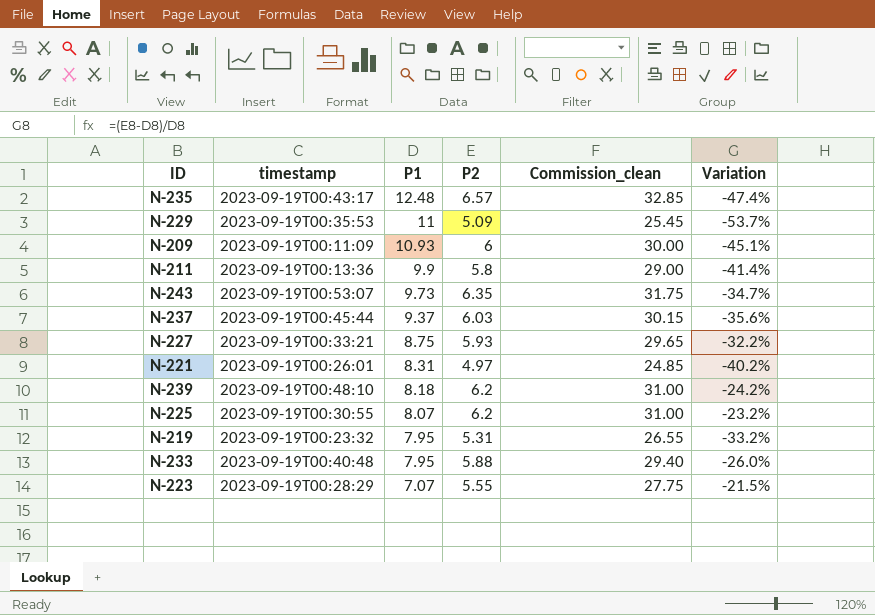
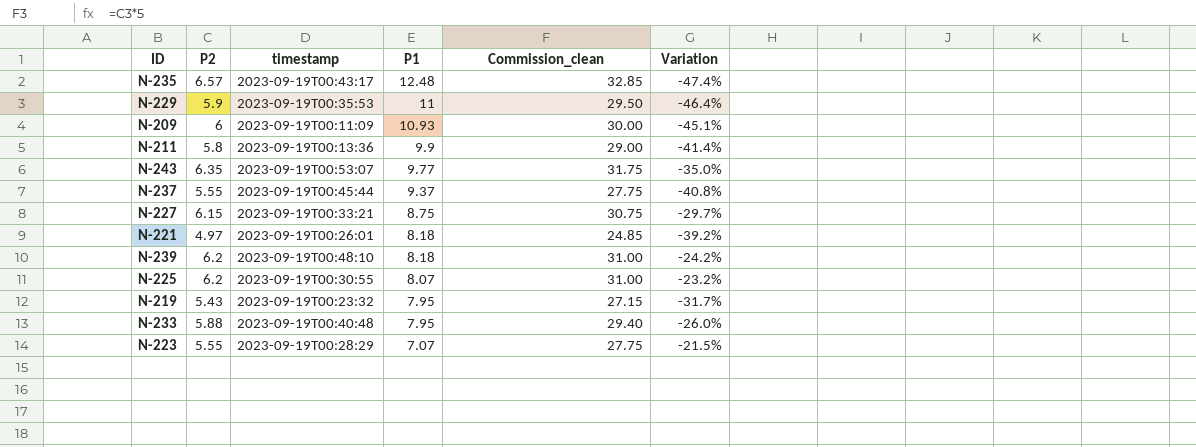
column P2 | position: 4 -> 2
N-229 | P2: 5.09 -> 5.9
N-229 | Commission_clean: 25.45 -> 29.50
N-229 | Variation: -53.7% -> -46.4%
N-243 | P1: 9.73 -> 9.77
N-243 | Variation: -34.7% -> -35.0%
N-237 | P2: 6.03 -> 5.55
N-237 | Commission_clean: 30.15 -> 27.75
N-237 | Variation: -35.6% -> -40.8%
N-227 | P2: 5.93 -> 6.15
N-227 | Commission_clean: 29.65 -> 30.75
N-227 | Variation: -32.2% -> -29.7%
N-221 | P1: 8.31 -> 8.18
N-221 | Variation: -40.2% -> -39.2%
N-219 | P2: 5.31 -> 5.43
N-219 | Commission_clean: 26.55 -> 27.15
N-219 | Variation: -33.2% -> -31.7%

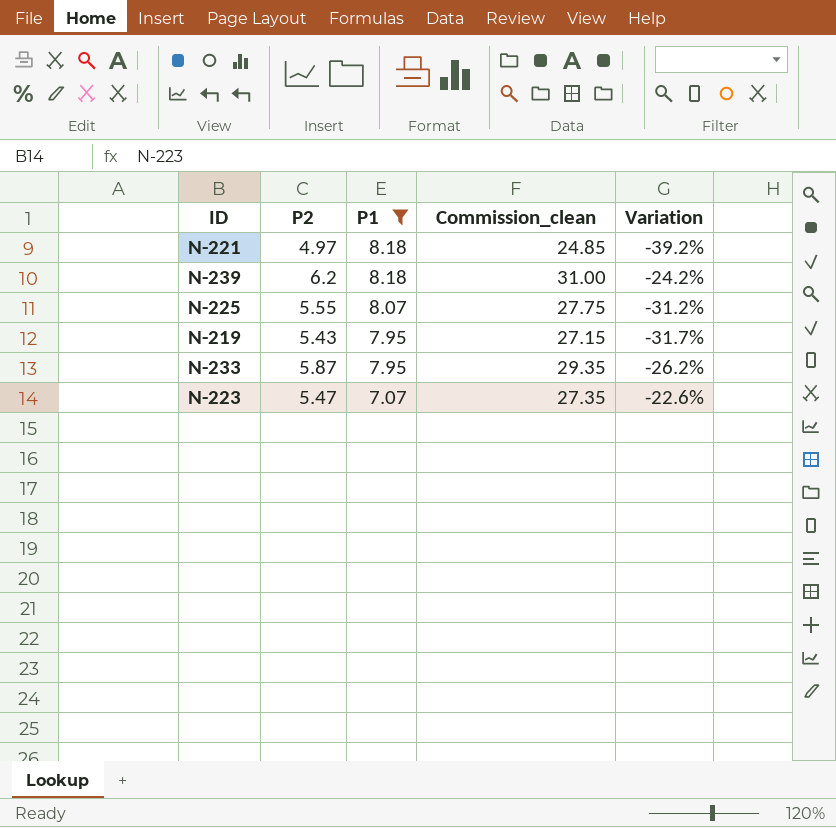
filter: none -> P1 <= 8.18
column timestamp | position: 3 -> none
N-225 | P2: 6.2 -> 5.55
N-225 | Commission_clean: 31.00 -> 27.75
N-225 | Variation: -23.2% -> -31.2%
N-233 | P2: 5.88 -> 5.87
N-233 | Commission_clean: 29.40 -> 29.35
N-233 | Variation: -26.0% -> -26.2%
N-223 | P2: 5.55 -> 5.47
N-223 | Commission_clean: 27.75 -> 27.35
N-223 | Variation: -21.5% -> -22.6%

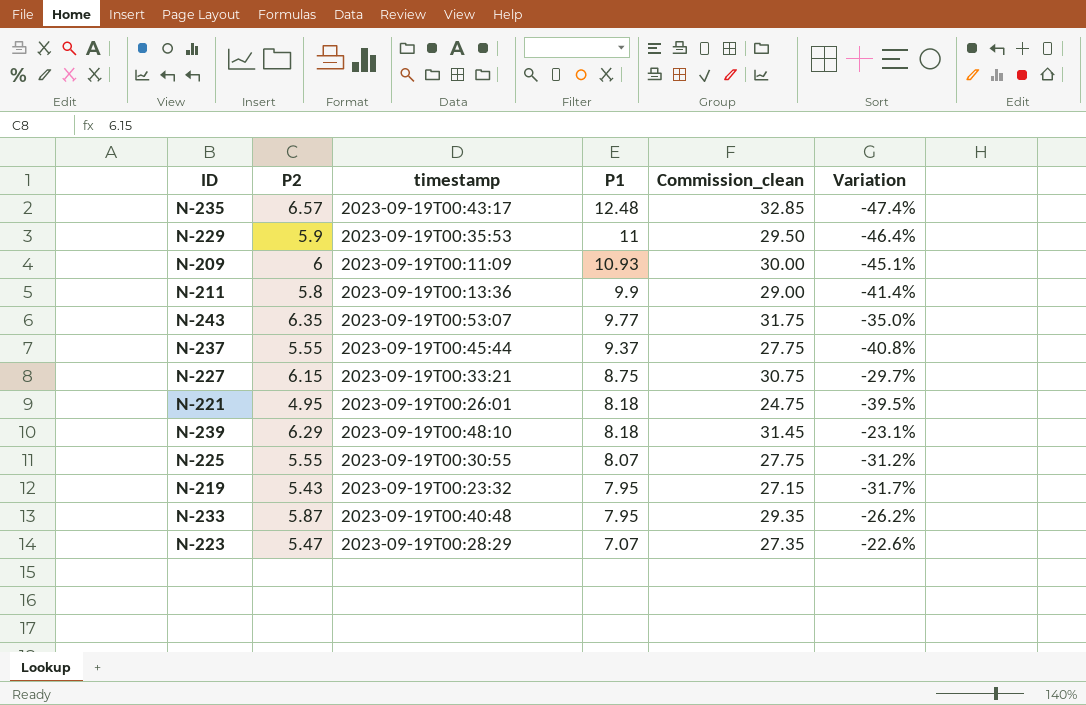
filter: P1 <= 8.18 -> none
column timestamp | position: none -> 3
N-221 | P2: 4.97 -> 4.95
N-221 | Commission_clean: 24.85 -> 24.75
N-221 | Variation: -39.2% -> -39.5%
N-239 | P2: 6.2 -> 6.29
N-239 | Commission_clean: 31.00 -> 31.45
N-239 | Variation: -24.2% -> -23.1%

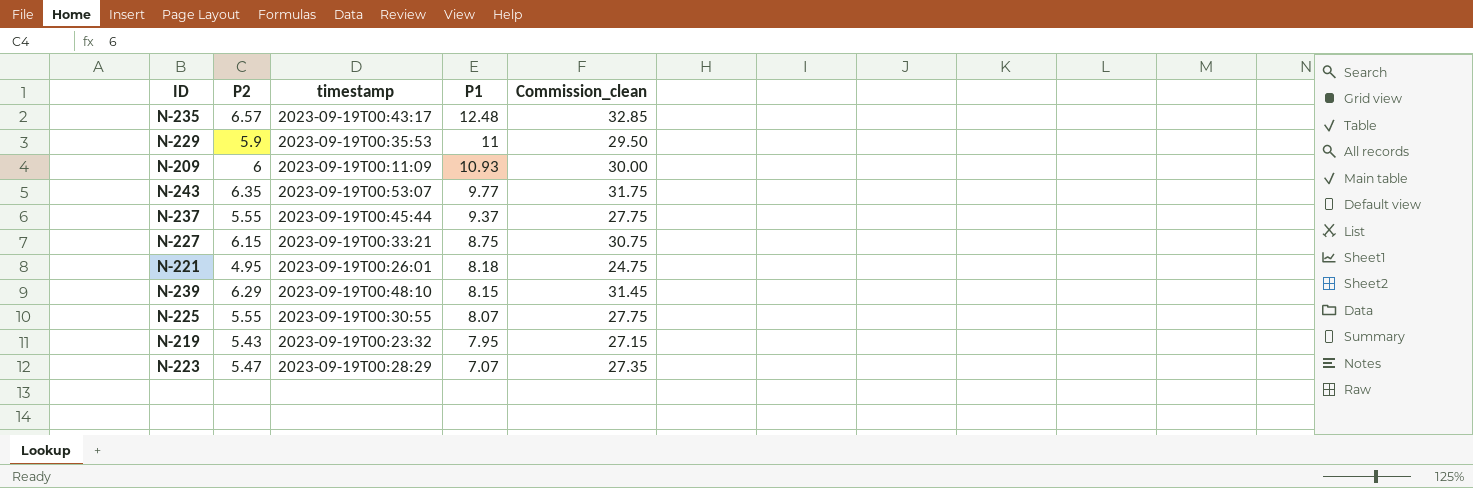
column Variation | formula: ([P2] - [P1]) / [P1] -> none
row N-211: 5.8 | 2023-09-19T00:13:36 | 9.9 | 29.00 | -41.4% -> none
row N-233: 5.87 | 2023-09-19T00:40:48 | 7.95 | 29.35 | -26.2% -> none
N-239 | P1: 8.18 -> 8.15

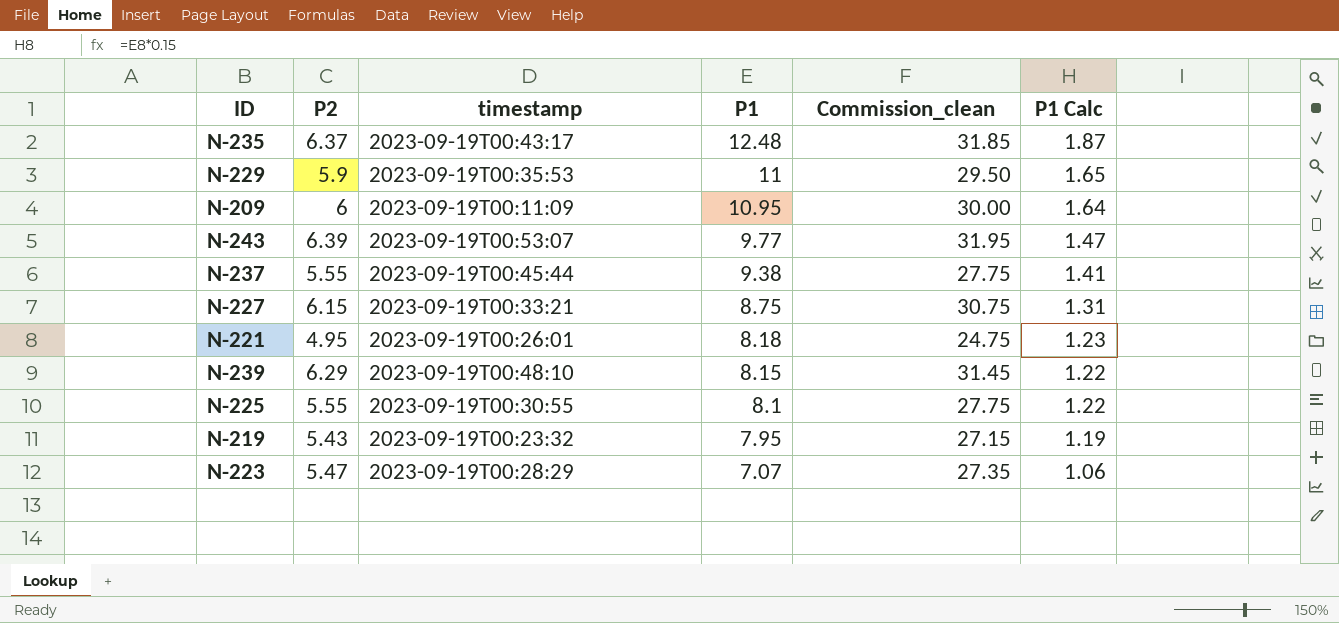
column P1 Calc | formula: none -> [P1] * 0.15
N-235 | P2: 6.57 -> 6.37
N-235 | Commission_clean: 32.85 -> 31.85
N-209 | P1: 10.93 -> 10.95
N-243 | P2: 6.35 -> 6.39
N-243 | Commission_clean: 31.75 -> 31.95
N-237 | P1: 9.37 -> 9.38
N-225 | P1: 8.07 -> 8.1

